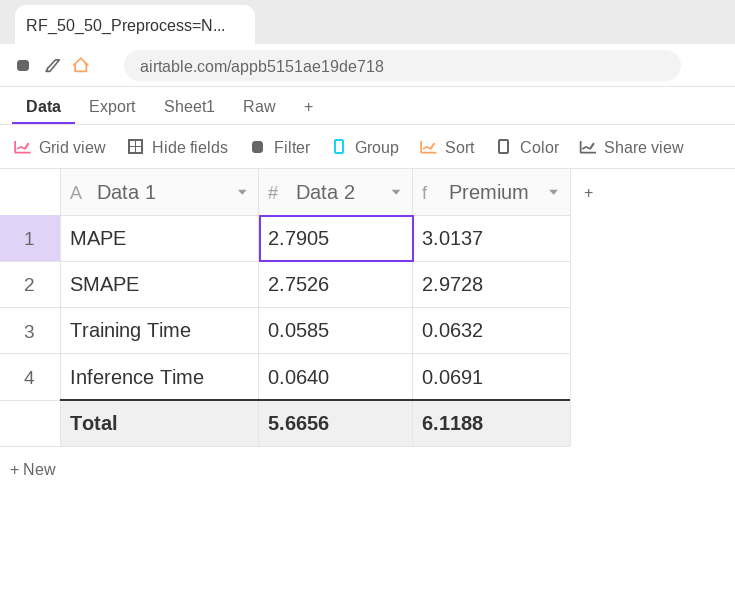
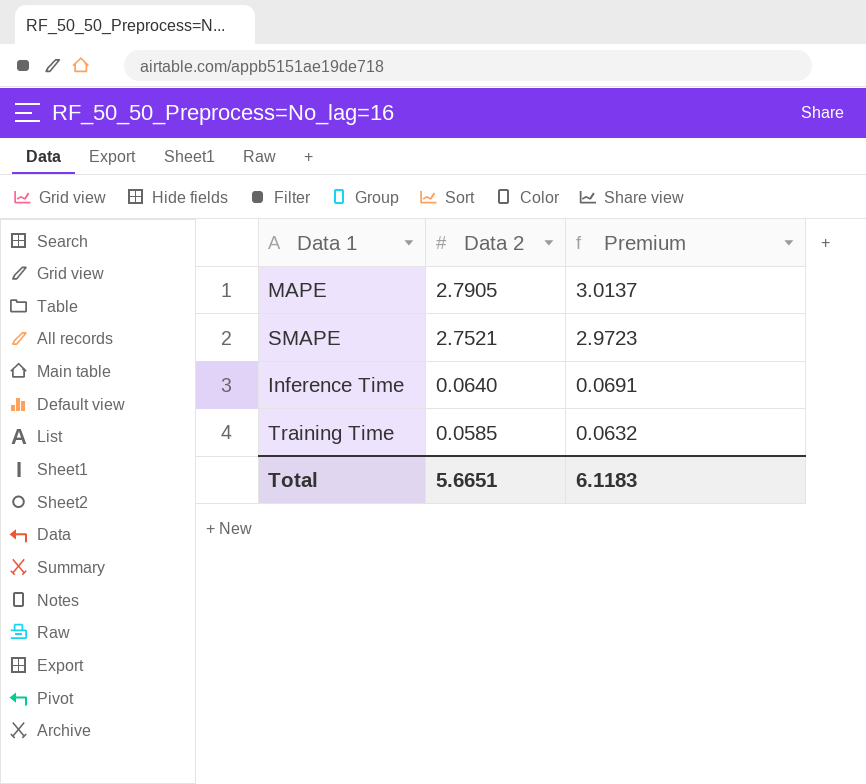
row order: none -> Data 2 descending
SMAPE | Data 2: 2.7526 -> 2.7521
SMAPE | Premium: 2.9728 -> 2.9723
Total | Data 2: 5.6656 -> 5.6651
Total | Premium: 6.1188 -> 6.1183

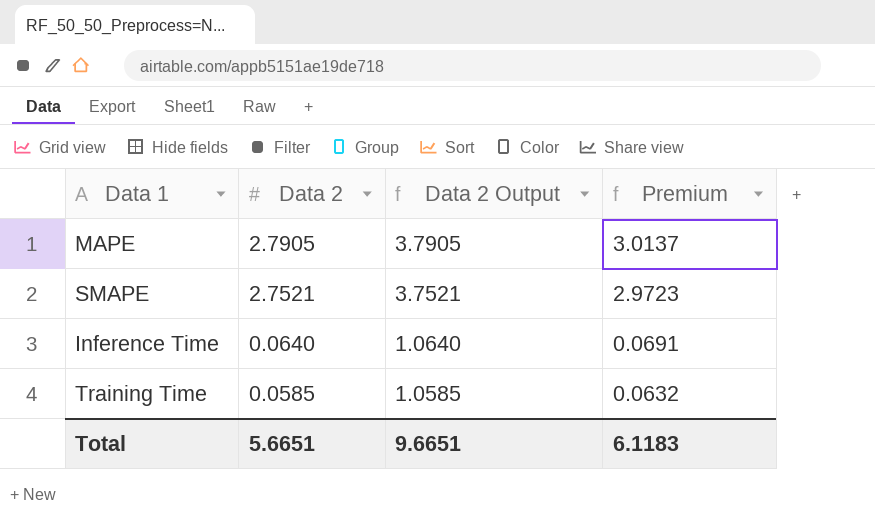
column Data 2 Output | formula: none -> [Data 2] + 1

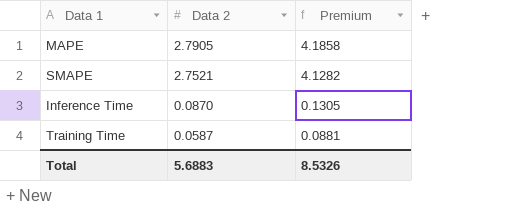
column Data 2 Output | formula: [Data 2] + 1 -> none
column Premium | formula: [Data 2] * 1.08 -> [Data 2] * 1.5
Inference Time | Data 2: 0.0640 -> 0.0870
Training Time | Data 2: 0.0585 -> 0.0587
Total | Data 2: 5.6651 -> 5.6883
Total | Premium: 6.1183 -> 8.5326

